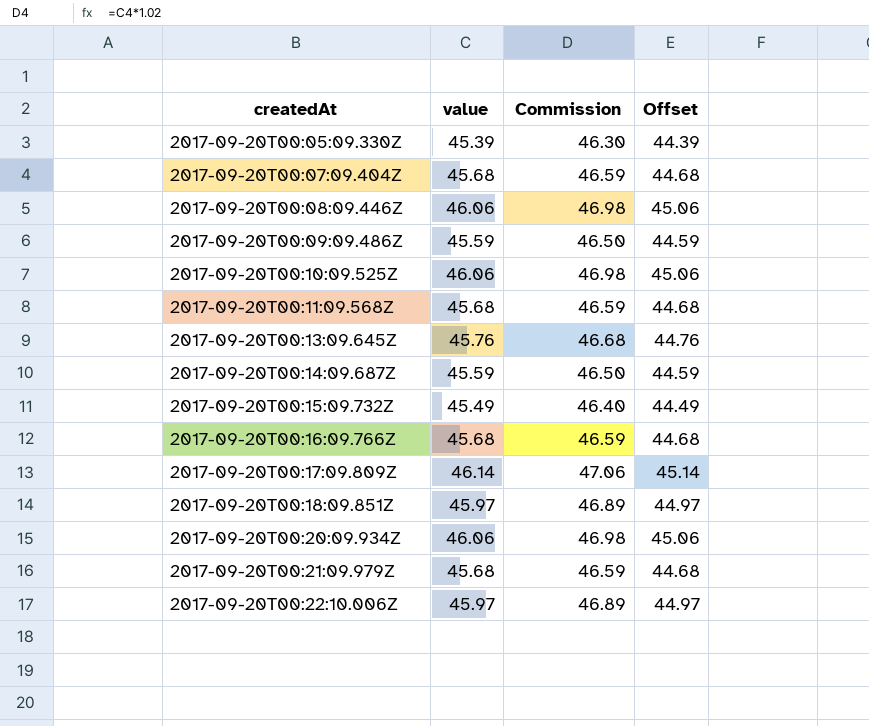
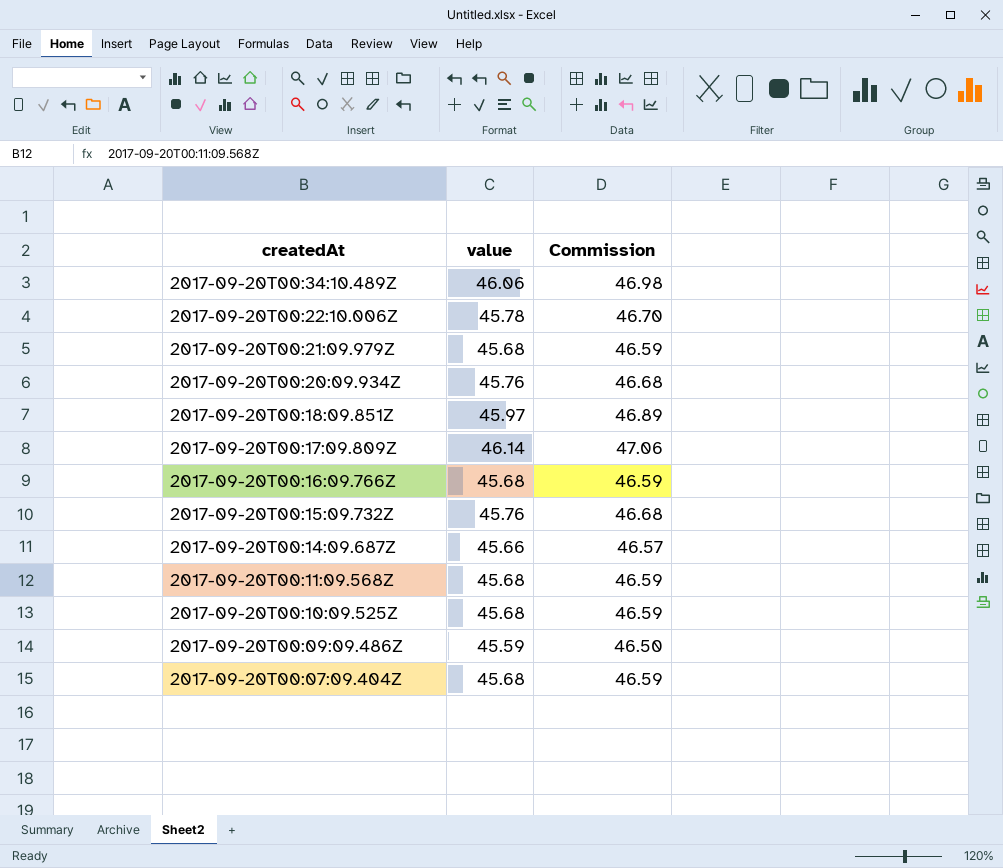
row order: createdAt ascending -> createdAt descending
column Offset | formula: [value] - 1 -> none
row 2017-09-20T00:05:09.330Z: 45.39 | 46.30 | 44.39 -> none
row 2017-09-20T00:08:09.446Z: 46.06 | 46.98 | 45.06 -> none
row 2017-09-20T00:13:09.645Z: 45.76 | 46.68 | 44.76 -> none
row 2017-09-20T00:34:10.489Z: none -> 46.06 | 46.98
2017-09-20T00:22:10.006Z | value: 45.97 -> 45.78
2017-09-20T00:22:10.006Z | Commission: 46.89 -> 46.70
2017-09-20T00:20:09.934Z | value: 46.06 -> 45.76
2017-09-20T00:20:09.934Z | Commission: 46.98 -> 46.68
2017-09-20T00:15:09.732Z | value: 45.49 -> 45.76
2017-09-20T00:15:09.732Z | Commission: 46.40 -> 46.68
2017-09-20T00:14:09.687Z | value: 45.59 -> 45.66
2017-09-20T00:14:09.687Z | Commission: 46.50 -> 46.57
2017-09-20T00:10:09.525Z | value: 46.06 -> 45.68
2017-09-20T00:10:09.525Z | Commission: 46.98 -> 46.59

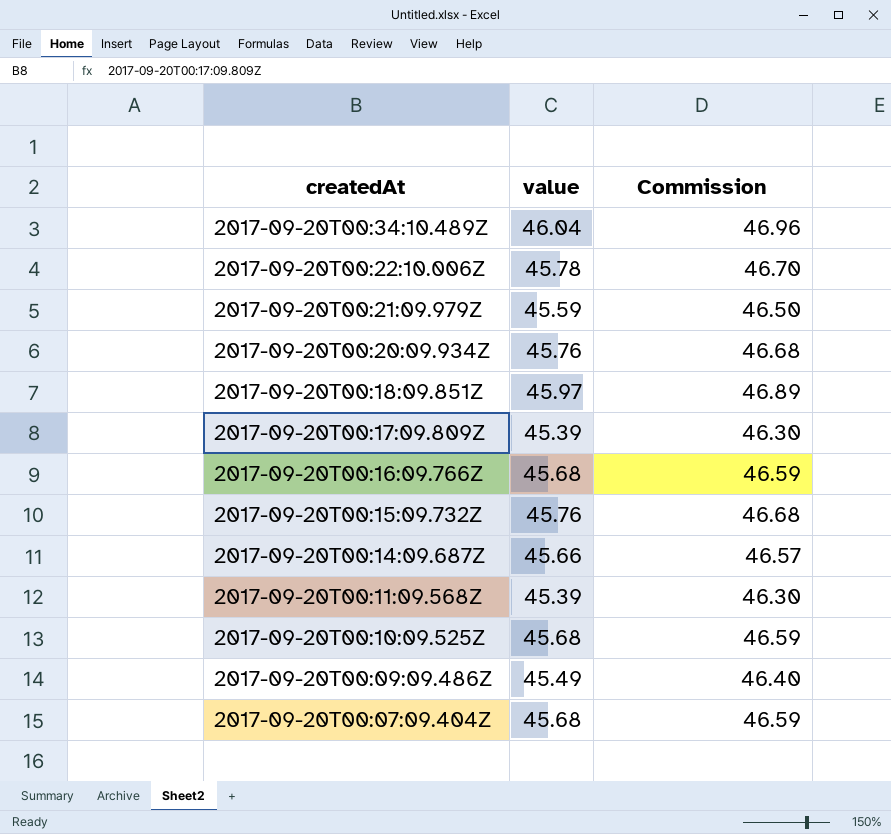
2017-09-20T00:34:10.489Z | value: 46.06 -> 46.04
2017-09-20T00:34:10.489Z | Commission: 46.98 -> 46.96
2017-09-20T00:21:09.979Z | value: 45.68 -> 45.59
2017-09-20T00:21:09.979Z | Commission: 46.59 -> 46.50
2017-09-20T00:17:09.809Z | value: 46.14 -> 45.39
2017-09-20T00:17:09.809Z | Commission: 47.06 -> 46.30
2017-09-20T00:11:09.568Z | value: 45.68 -> 45.39
2017-09-20T00:11:09.568Z | Commission: 46.59 -> 46.30
2017-09-20T00:09:09.486Z | value: 45.59 -> 45.49
2017-09-20T00:09:09.486Z | Commission: 46.50 -> 46.40

